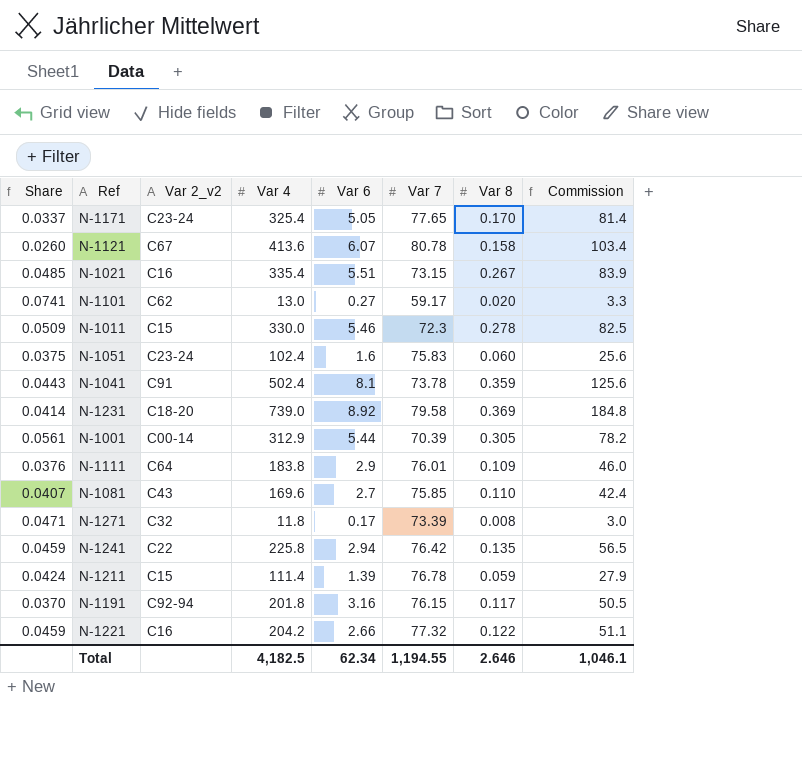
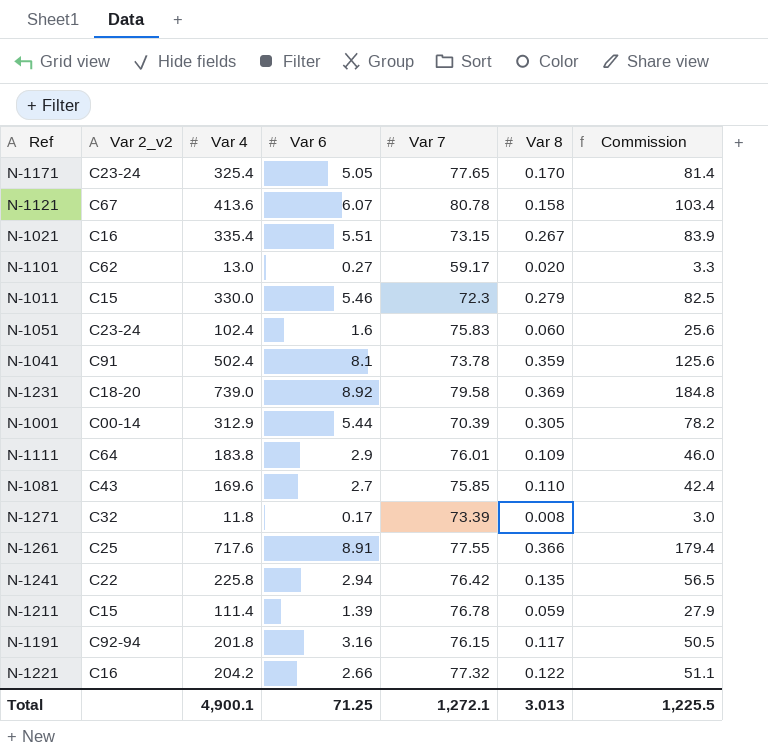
column Share | formula: [Var 8] / [Var 6] -> none
N-1011 | Var 8: 0.278 -> 0.279
row N-1261: none -> C25 | 717.6 | 8.91 | 77.55 | 0.366 | 179.4
Total | Var 4: 4,182.5 -> 4,900.1
Total | Var 6: 62.34 -> 71.25
Total | Var 7: 1,194.55 -> 1,272.1
Total | Var 8: 2.646 -> 3.013
Total | Commission: 1,046.1 -> 1,225.5

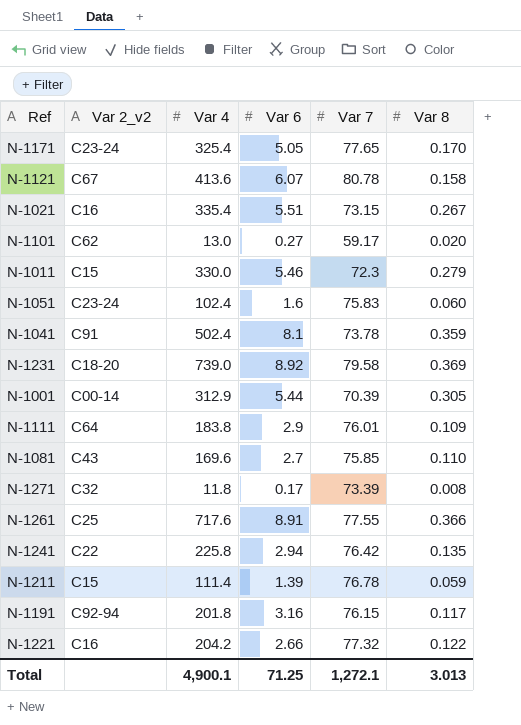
column Commission | formula: [Var 4] * 0.25 -> none

